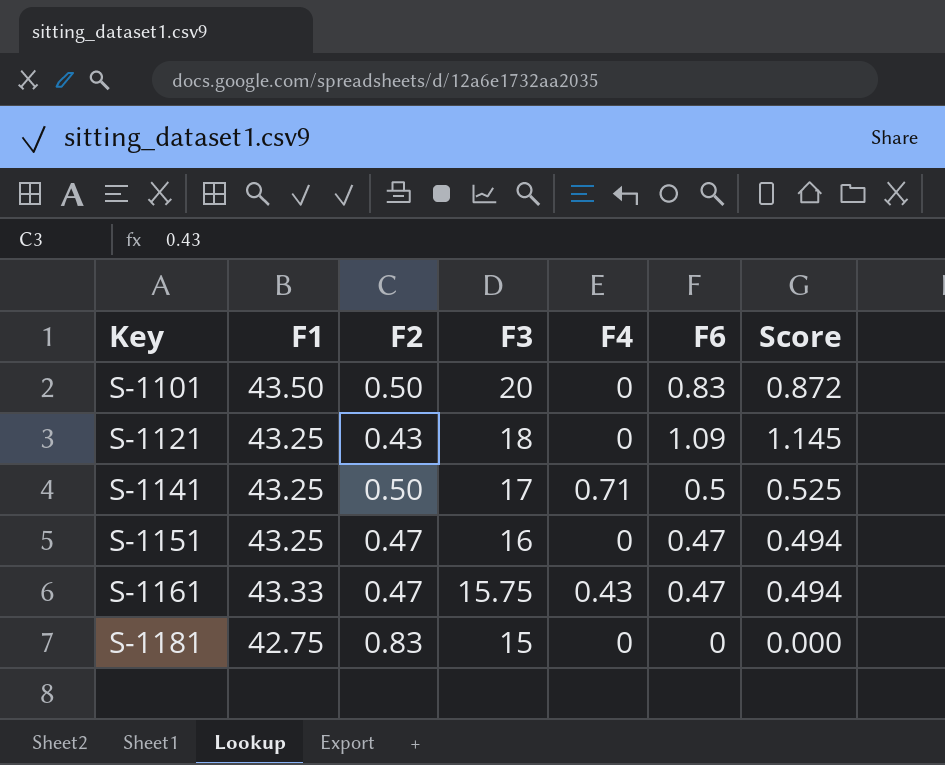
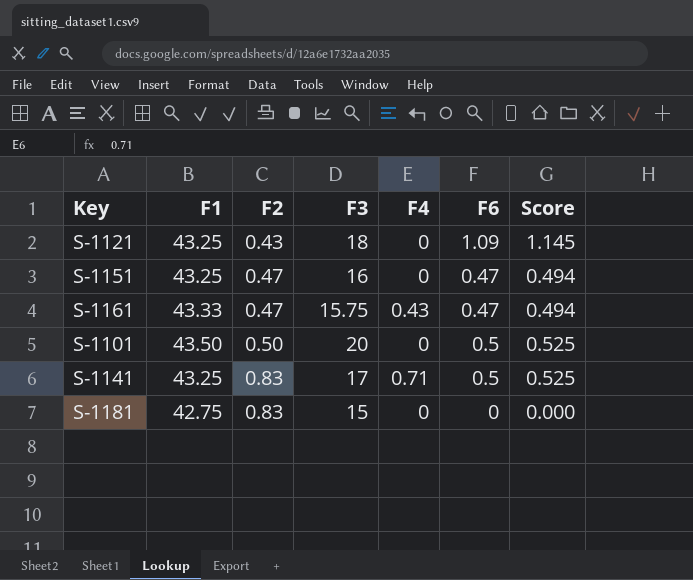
row order: Key ascending -> F2 ascending
S-1101 | F6: 0.83 -> 0.5
S-1101 | Score: 0.872 -> 0.525
S-1141 | F2: 0.50 -> 0.83

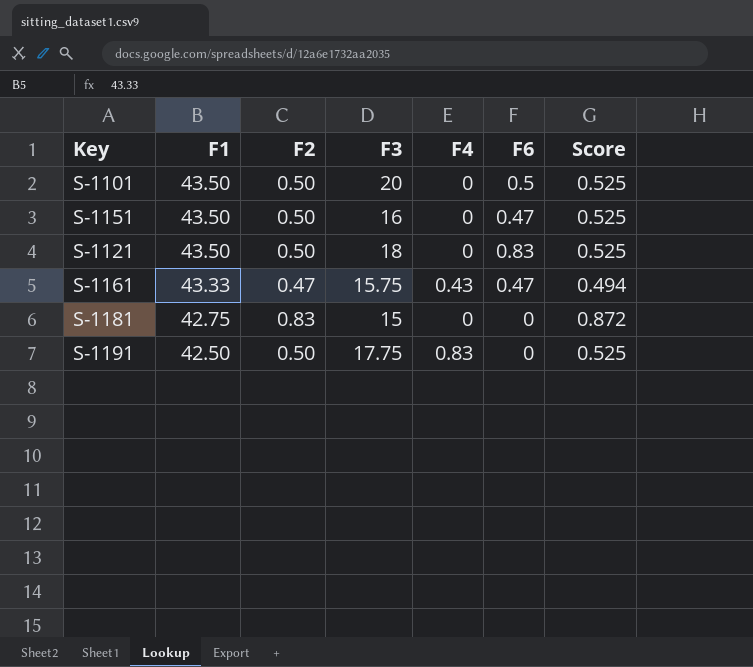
row order: F2 ascending -> F1 descending
column Score | formula: [F6] * 1.05 -> [F2] * 1.05
row S-1141: 43.25 | 0.83 | 17 | 0.71 | 0.5 | 0.525 -> none
S-1151 | F1: 43.25 -> 43.50
S-1151 | F2: 0.47 -> 0.50
S-1121 | F1: 43.25 -> 43.50
S-1121 | F2: 0.43 -> 0.50
S-1121 | F6: 1.09 -> 0.83
row S-1191: none -> 42.50 | 0.50 | 17.75 | 0.83 | 0 | 0.525

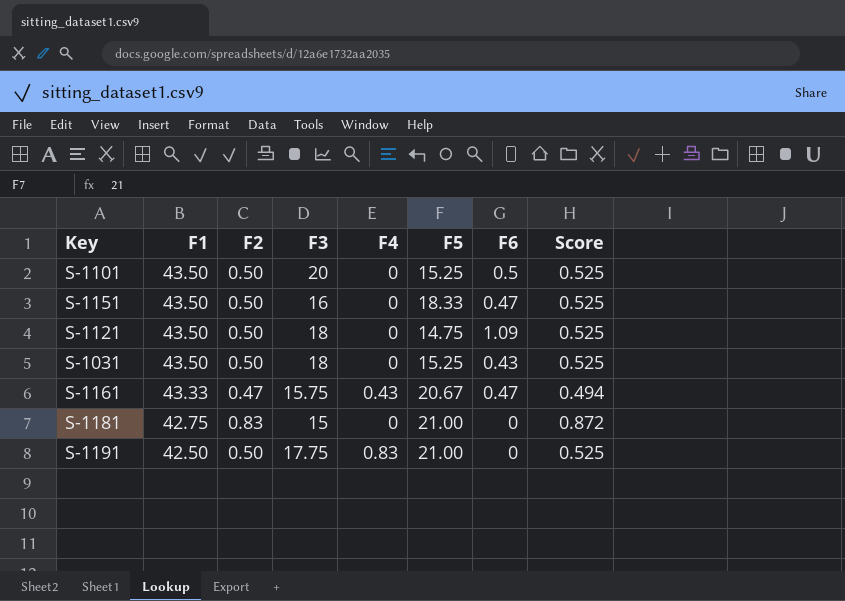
column F5 | position: none -> 6
S-1121 | F6: 0.83 -> 1.09
row S-1031: none -> 43.50 | 0.50 | 18 | 0 | 15.25 | 0.43 | 0.525

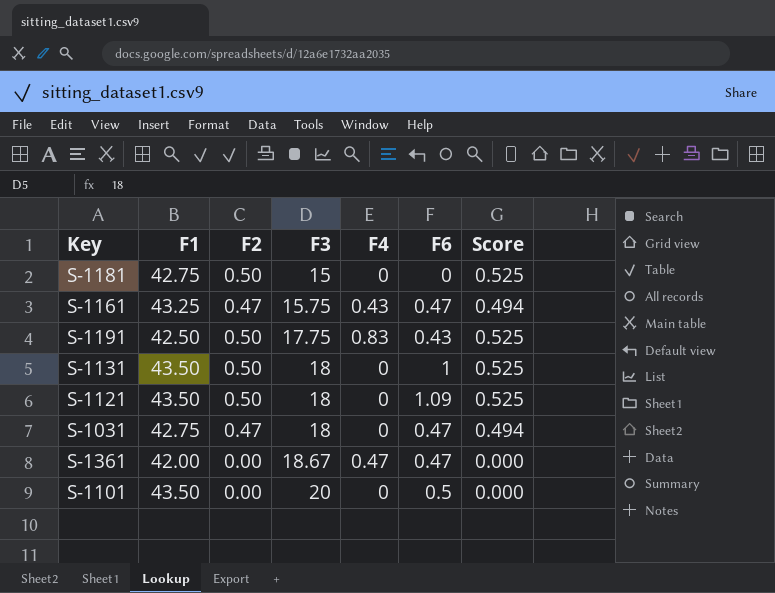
row order: F1 descending -> F3 ascending
column F5 | position: 6 -> none
row S-1151: 43.50 | 0.50 | 16 | 0 | 18.33 | 0.47 | 0.525 -> none
S-1181 | F2: 0.83 -> 0.50
S-1181 | Score: 0.872 -> 0.525
S-1161 | F1: 43.33 -> 43.25
S-1191 | F6: 0 -> 0.43
row S-1131: none -> 43.50 | 0.50 | 18 | 0 | 1 | 0.525
S-1031 | F1: 43.50 -> 42.75
S-1031 | F2: 0.50 -> 0.47
S-1031 | F6: 0.43 -> 0.47
S-1031 | Score: 0.525 -> 0.494
row S-1361: none -> 42.00 | 0.00 | 18.67 | 0.47 | 0.47 | 0.000
S-1101 | F2: 0.50 -> 0.00
S-1101 | Score: 0.525 -> 0.000

